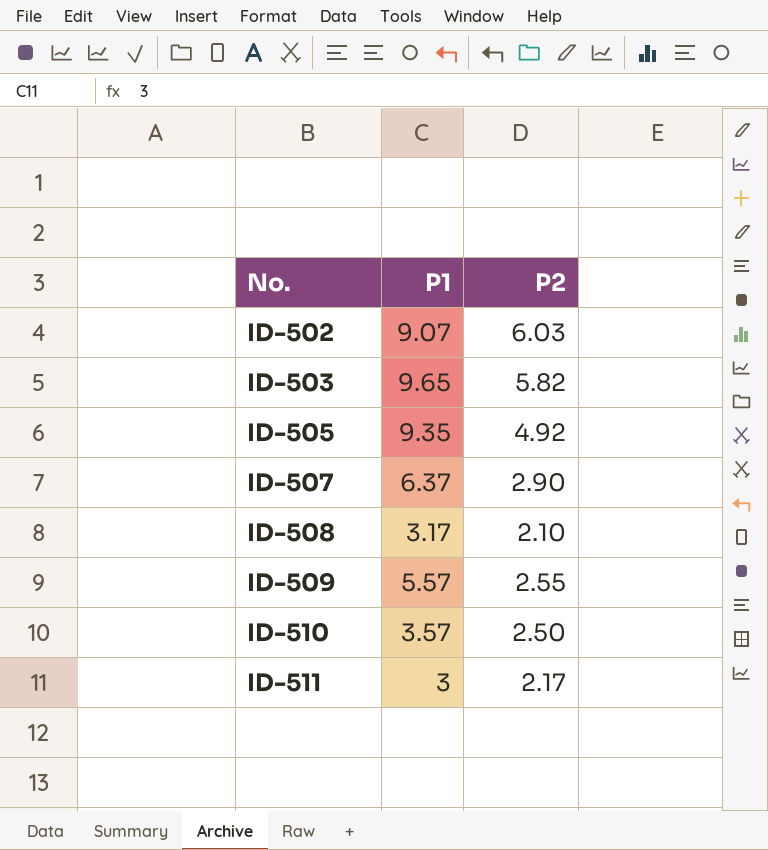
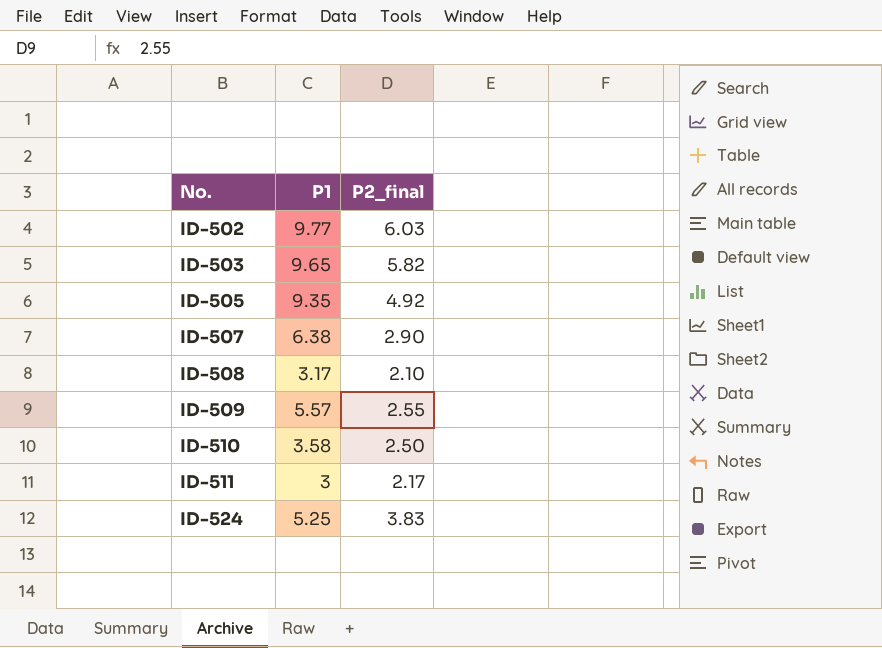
column name: P2 -> P2_final
ID-502 | P1: 9.07 -> 9.77
ID-507 | P1: 6.37 -> 6.38
ID-510 | P1: 3.57 -> 3.58
row ID-524: none -> 5.25 | 3.83

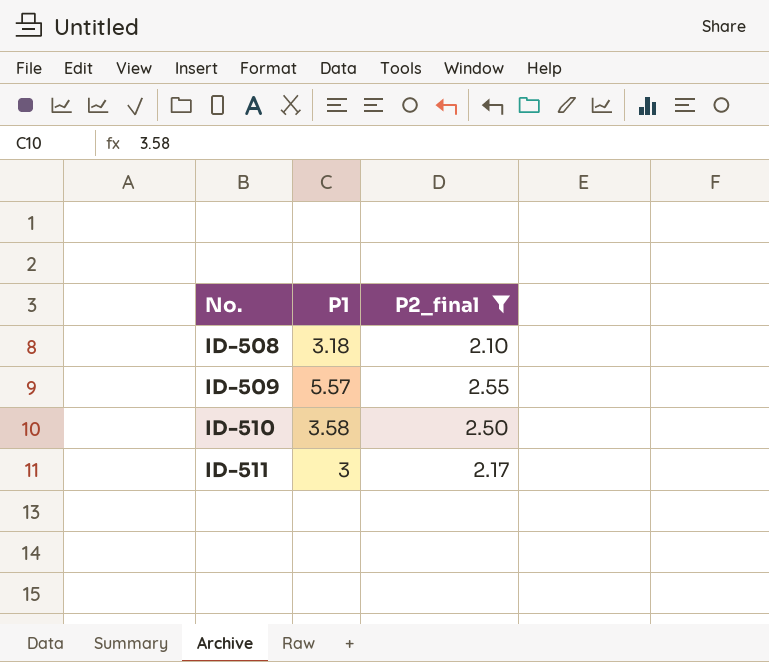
filter: none -> P2_final <= 2.55
ID-508 | P1: 3.17 -> 3.18

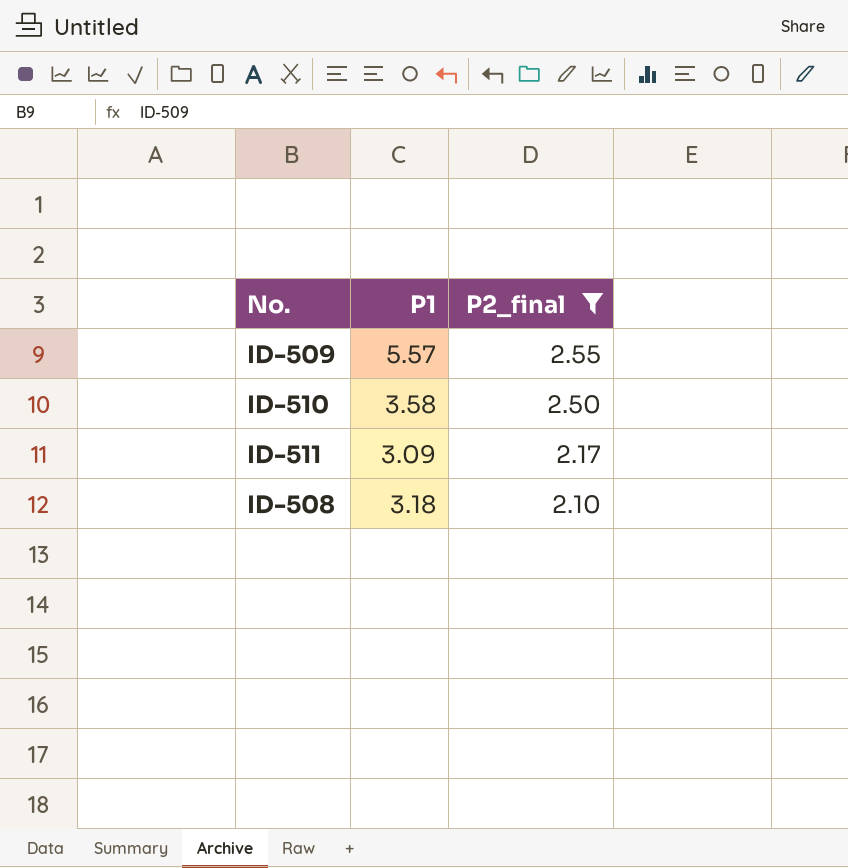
row order: No. ascending -> P2_final descending
ID-511 | P1: 3 -> 3.09

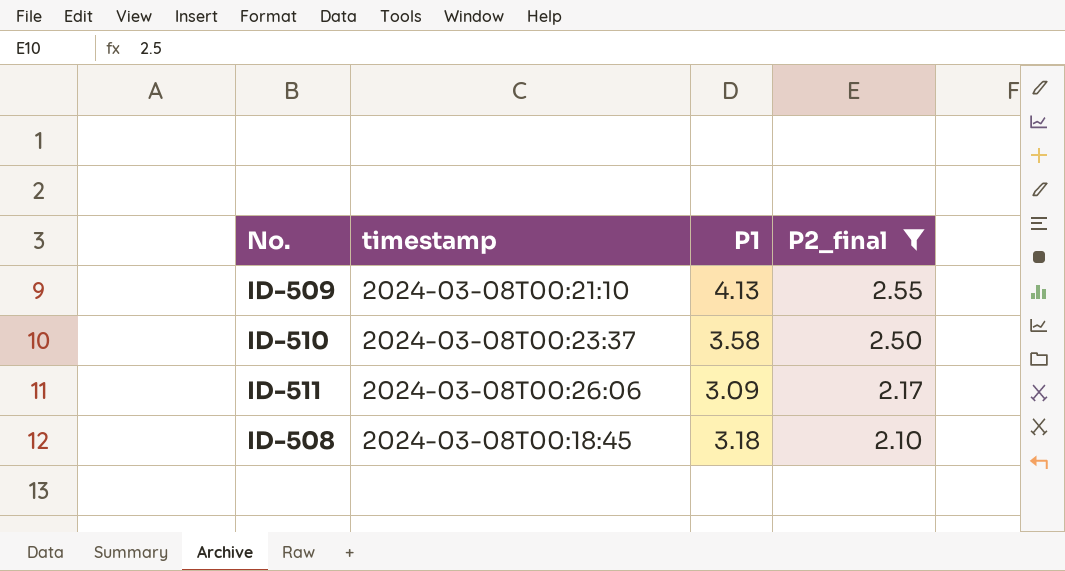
column timestamp | position: none -> 2
ID-509 | P1: 5.57 -> 4.13

